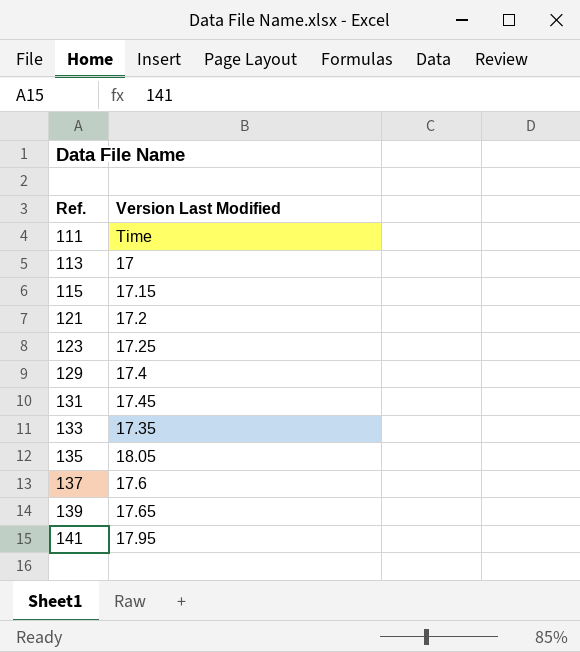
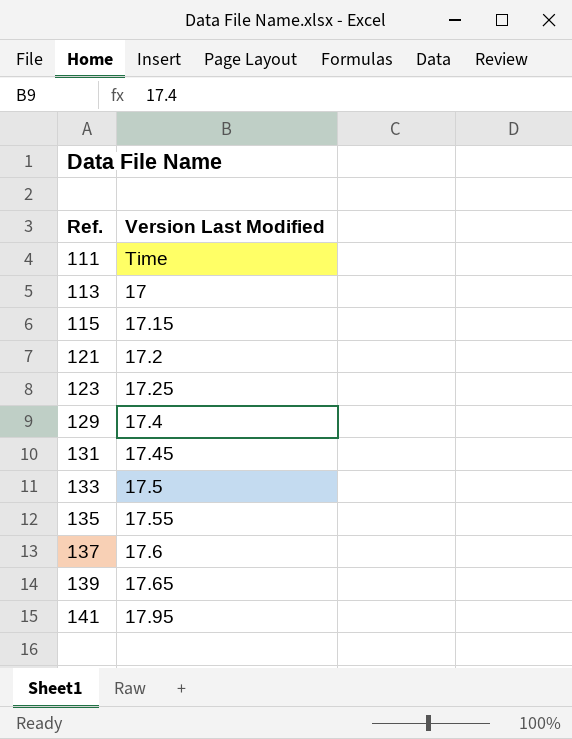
133 | Version Last Modified: 17.35 -> 17.5
135 | Version Last Modified: 18.05 -> 17.55

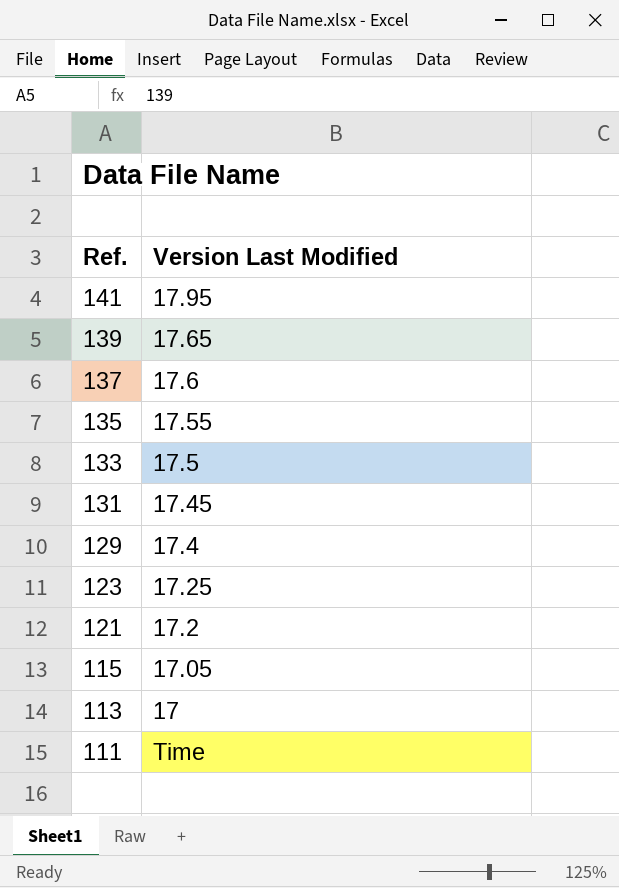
row order: Ref. ascending -> Ref. descending
115 | Version Last Modified: 17.15 -> 17.05

